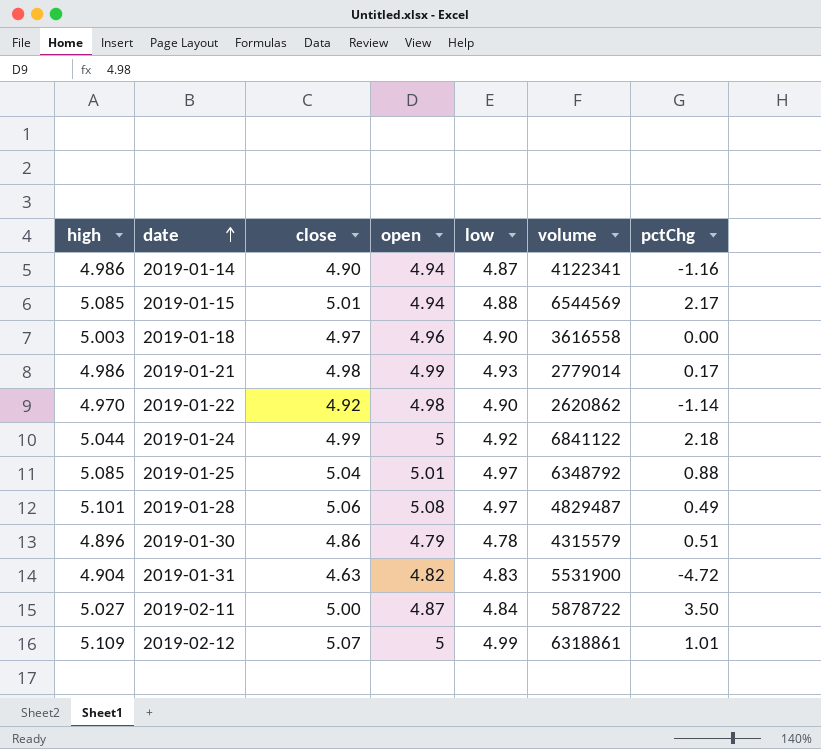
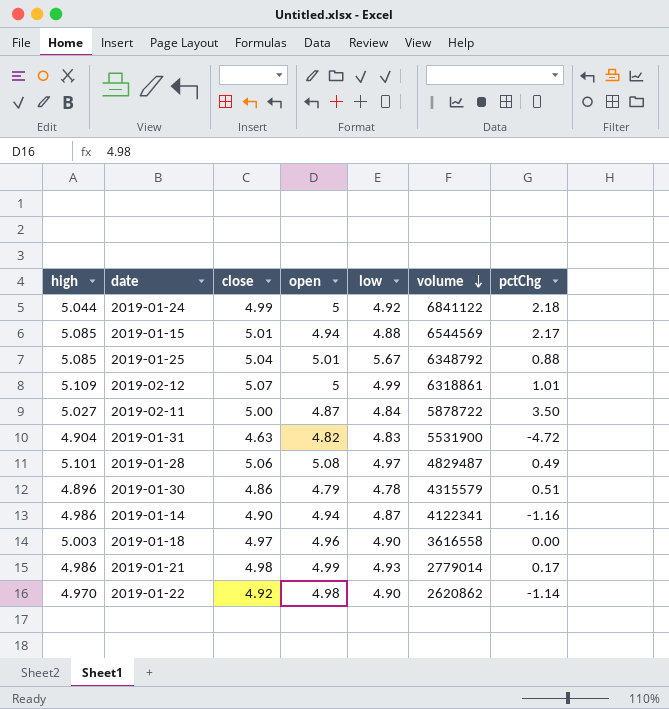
row order: date ascending -> volume descending
2019-01-25 | low: 4.97 -> 5.67

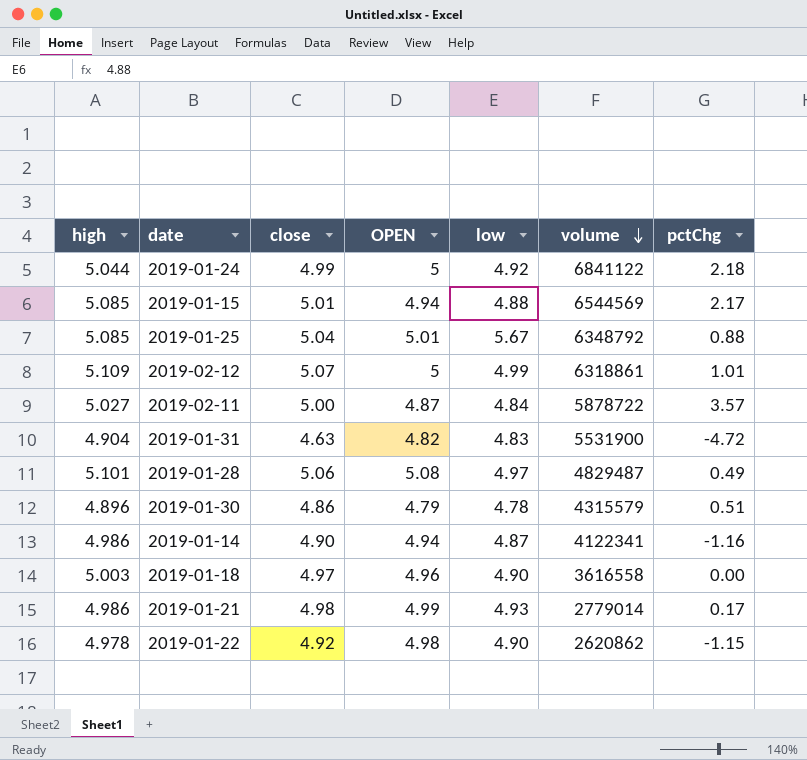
column name: open -> OPEN
2019-02-11 | pctChg: 3.50 -> 3.57
2019-01-22 | high: 4.970 -> 4.978
2019-01-22 | pctChg: -1.14 -> -1.15

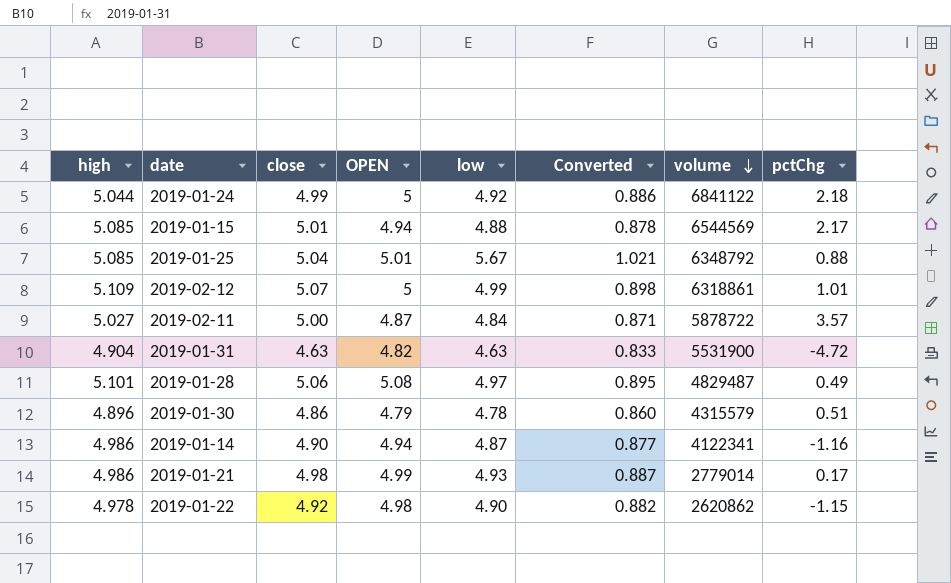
column Converted | formula: none -> [low] * 0.18
row 2019-01-18: 5.003 | 4.97 | 4.96 | 4.90 | 3616558 | 0.00 -> none
2019-01-31 | low: 4.83 -> 4.63

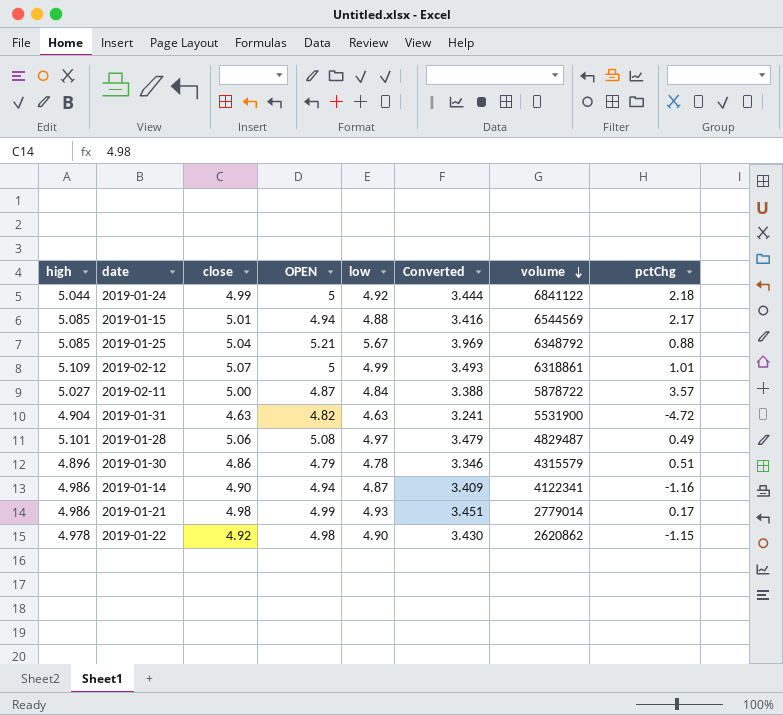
column Converted | formula: [low] * 0.18 -> [low] * 0.7
2019-01-25 | OPEN: 5.01 -> 5.21

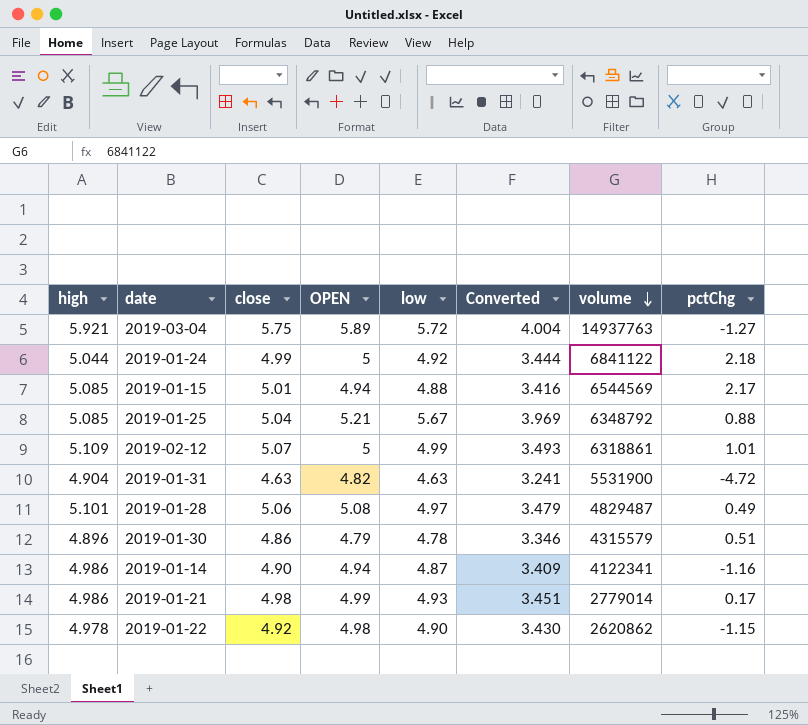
row 2019-02-11: 5.027 | 5.00 | 4.87 | 4.84 | 3.388 | 5878722 | 3.57 -> none
row 2019-03-04: none -> 5.921 | 5.75 | 5.89 | 5.72 | 4.004 | 14937763 | -1.27

